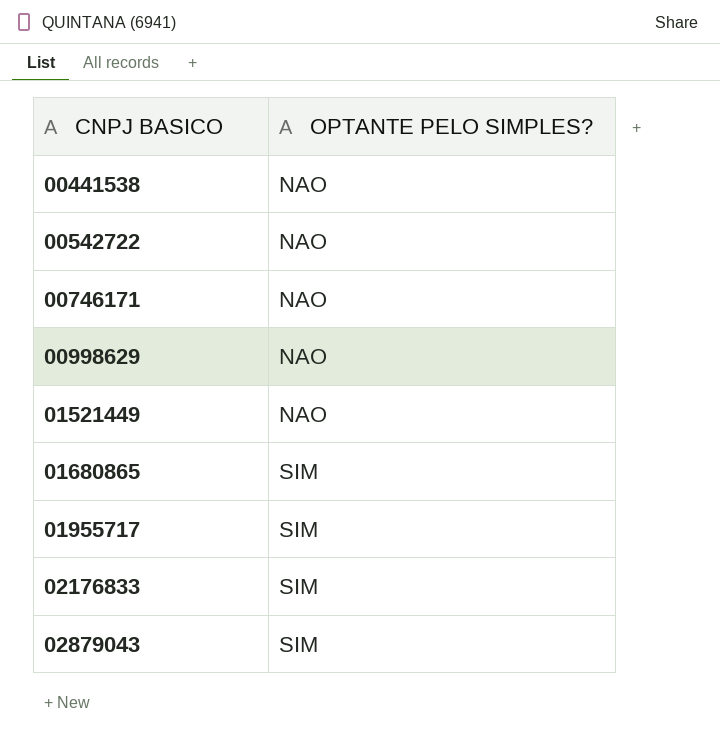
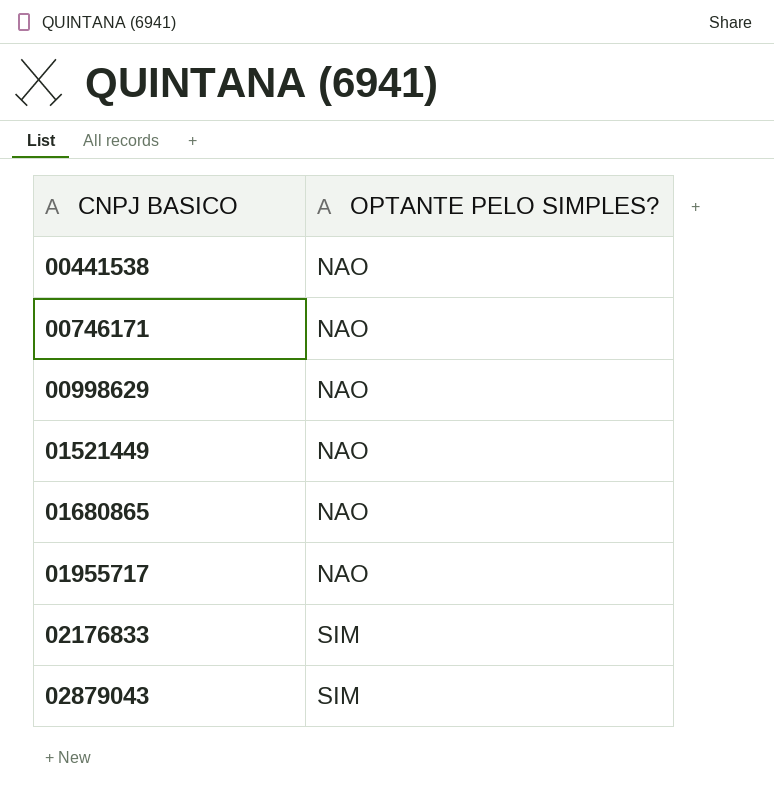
row 00542722: NAO -> none
01680865 | OPTANTE PELO SIMPLES?: SIM -> NAO
01955717 | OPTANTE PELO SIMPLES?: SIM -> NAO

